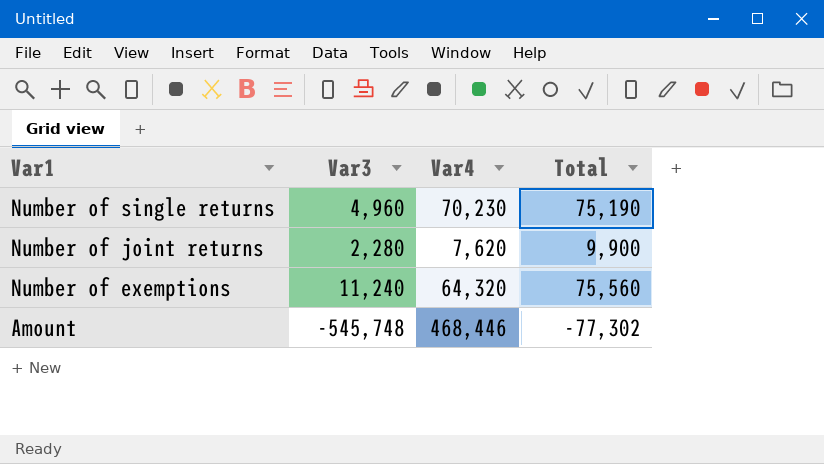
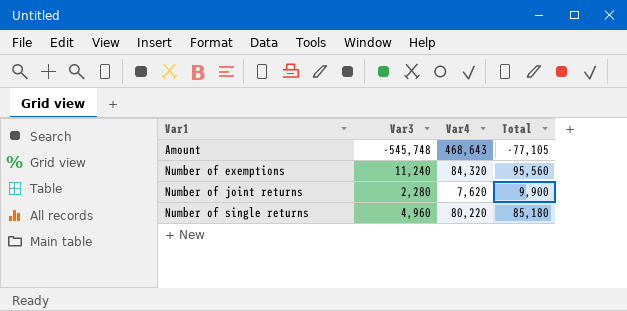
row order: Var1 descending -> Var1 ascending
Amount | Var4: 468,446 -> 468,643
Amount | Total: -77,302 -> -77,105
Number of exemptions | Var4: 64,320 -> 84,320
Number of exemptions | Total: 75,560 -> 95,560
Number of single returns | Var4: 70,230 -> 80,220
Number of single returns | Total: 75,190 -> 85,180

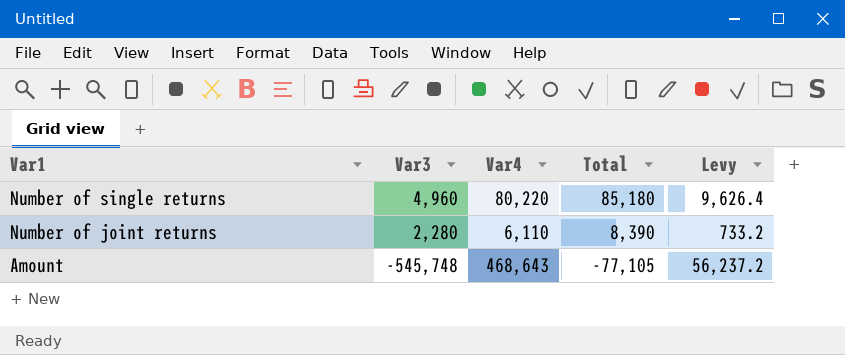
row order: Var1 ascending -> Var1 descending
column Levy | formula: none -> [Var4] * 0.12
row Number of exemptions: 11,240 | 84,320 | 95,560 -> none
Number of joint returns | Var4: 7,620 -> 6,110
Number of joint returns | Total: 9,900 -> 8,390

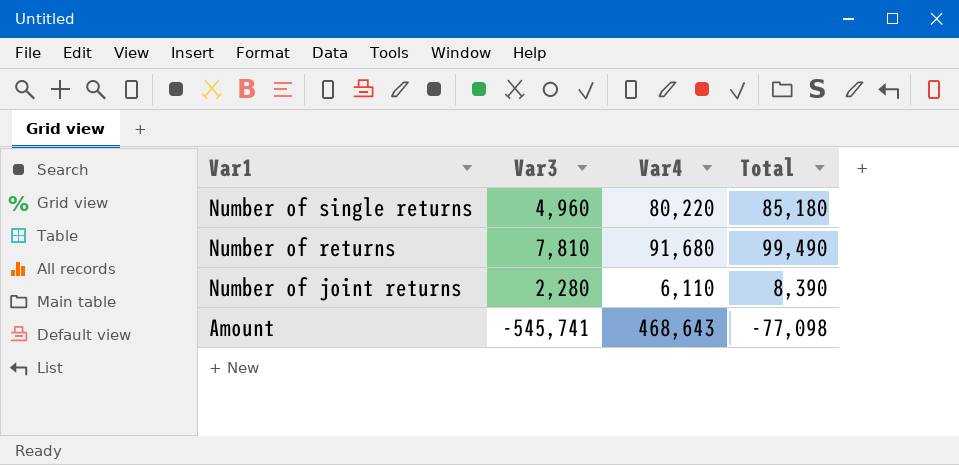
column Levy | formula: [Var4] * 0.12 -> none
row Number of returns: none -> 7,810 | 91,680 | 99,490
Amount | Var3: -545,748 -> -545,741
Amount | Total: -77,105 -> -77,098

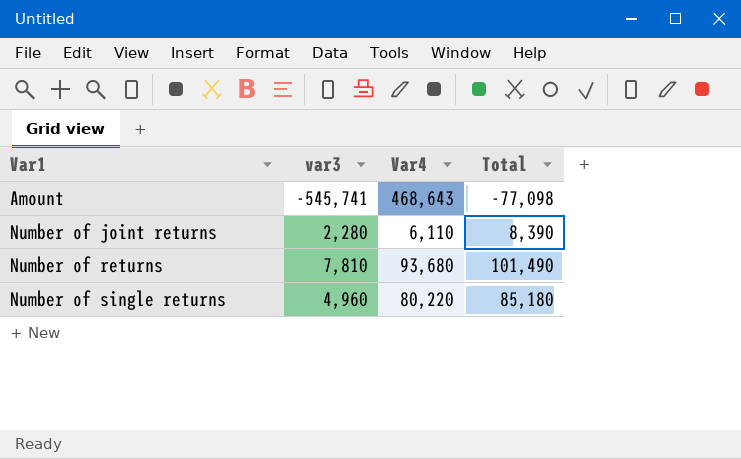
row order: Var1 descending -> Var1 ascending
column name: Var3 -> var3
Number of returns | Var4: 91,680 -> 93,680
Number of returns | Total: 99,490 -> 101,490

